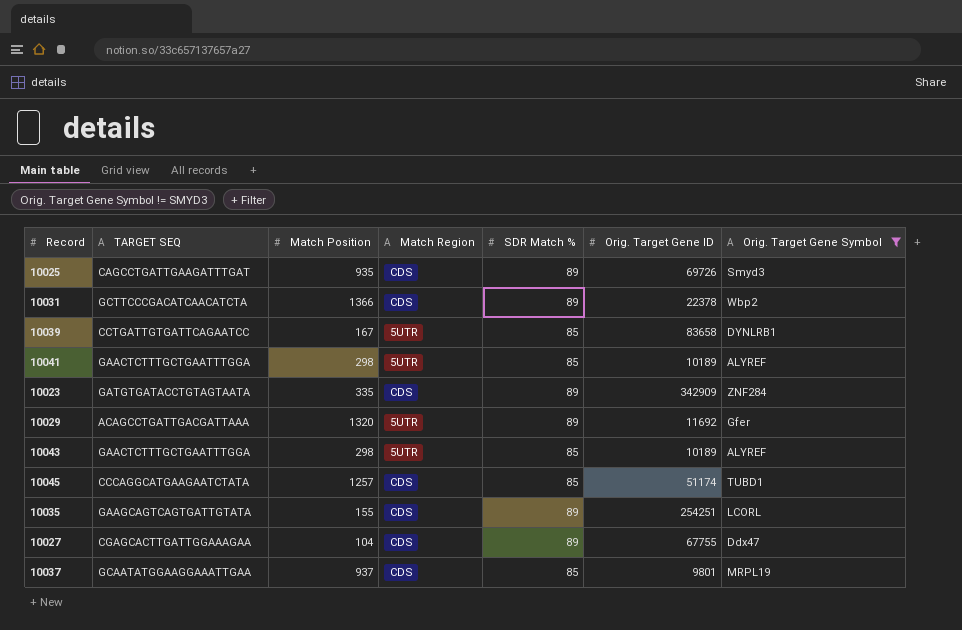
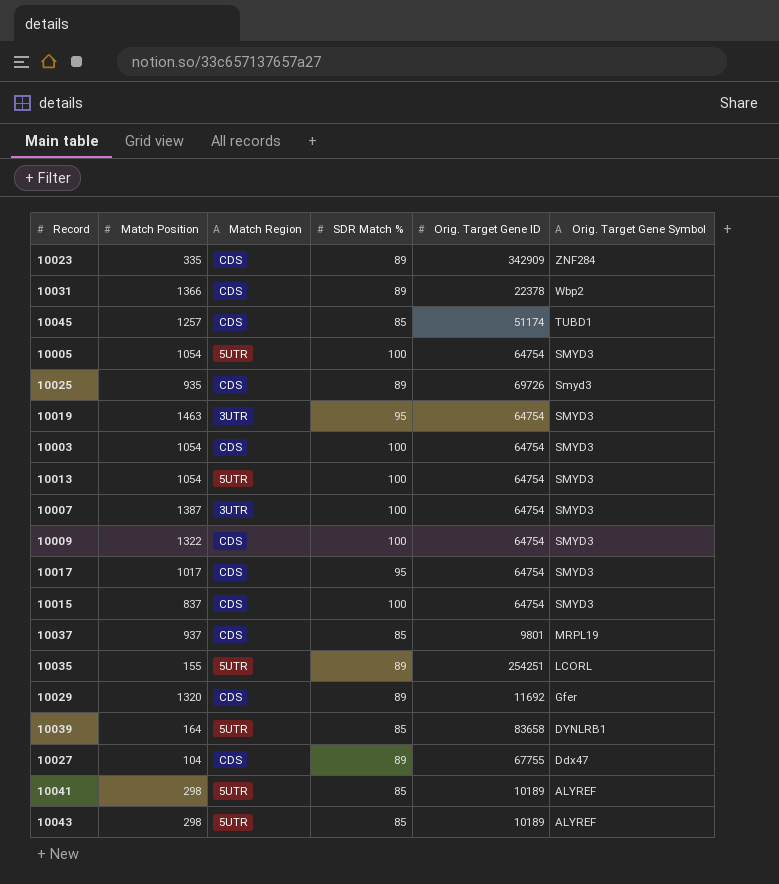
filter: Orig. Target Gene Symbol != SMYD3 -> none
row order: none -> Orig. Target Gene Symbol descending
column TARGET SEQ | position: 2 -> none
10035 | Match Region: CDS -> 5UTR
10029 | Match Region: 5UTR -> CDS
10039 | Match Position: 167 -> 164

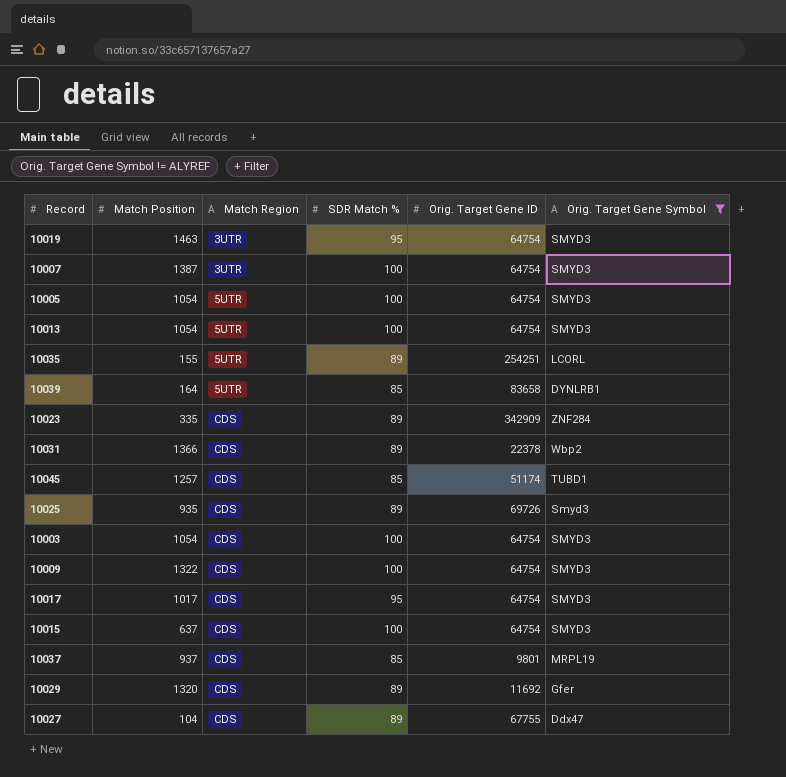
filter: none -> Orig. Target Gene Symbol != ALYREF
row order: Orig. Target Gene Symbol descending -> Match Region ascending
10015 | Match Position: 837 -> 637

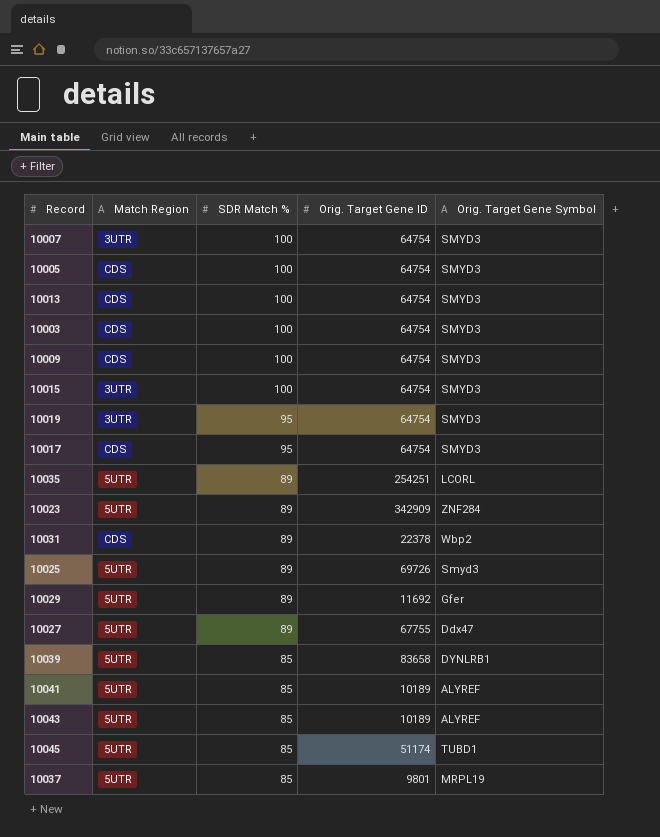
filter: Orig. Target Gene Symbol != ALYREF -> none
row order: Match Region ascending -> SDR Match % descending
column Match Position | position: 2 -> none
10005 | Match Region: 5UTR -> CDS
10013 | Match Region: 5UTR -> CDS
10015 | Match Region: CDS -> 3UTR
10023 | Match Region: CDS -> 5UTR
10025 | Match Region: CDS -> 5UTR
10029 | Match Region: CDS -> 5UTR
10027 | Match Region: CDS -> 5UTR
10045 | Match Region: CDS -> 5UTR
10037 | Match Region: CDS -> 5UTR

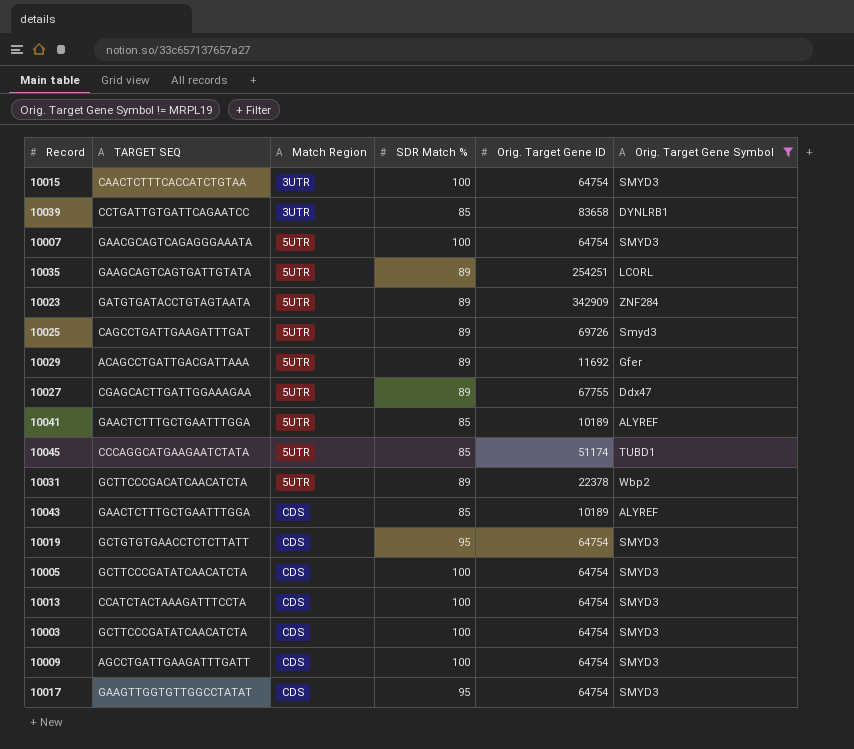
filter: none -> Orig. Target Gene Symbol != MRPL19
row order: SDR Match % descending -> Match Region ascending
column TARGET SEQ | position: none -> 2
10039 | Match Region: 5UTR -> 3UTR
10007 | Match Region: 3UTR -> 5UTR
10031 | Match Region: CDS -> 5UTR
10043 | Match Region: 5UTR -> CDS
10019 | Match Region: 3UTR -> CDS

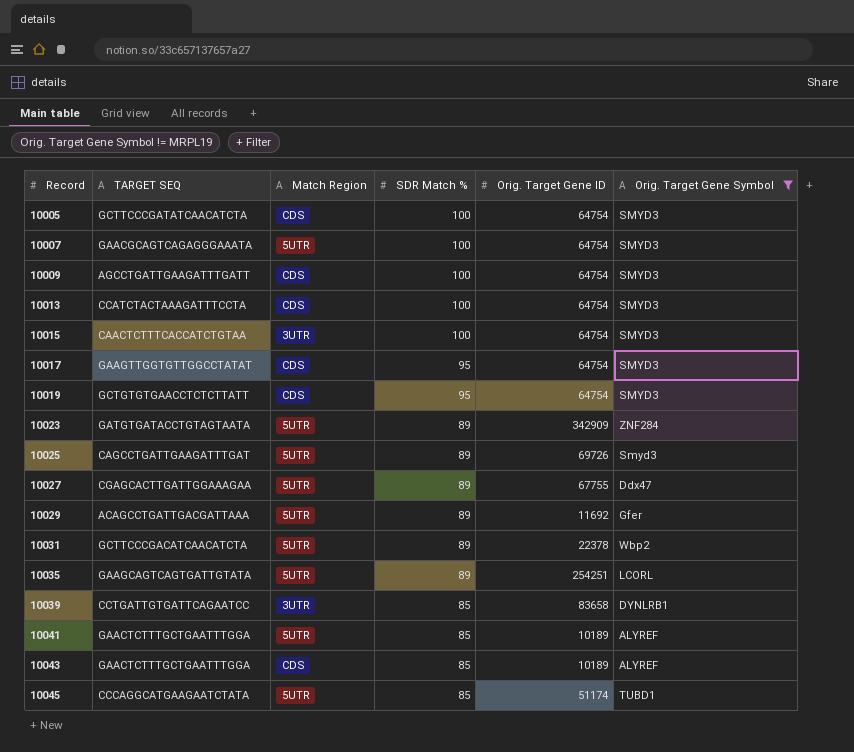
row order: Match Region ascending -> Record ascending
row 10003: GCTTCCCGATATCAACATCTA | CDS | 100 | 64754 | SMYD3 -> none

